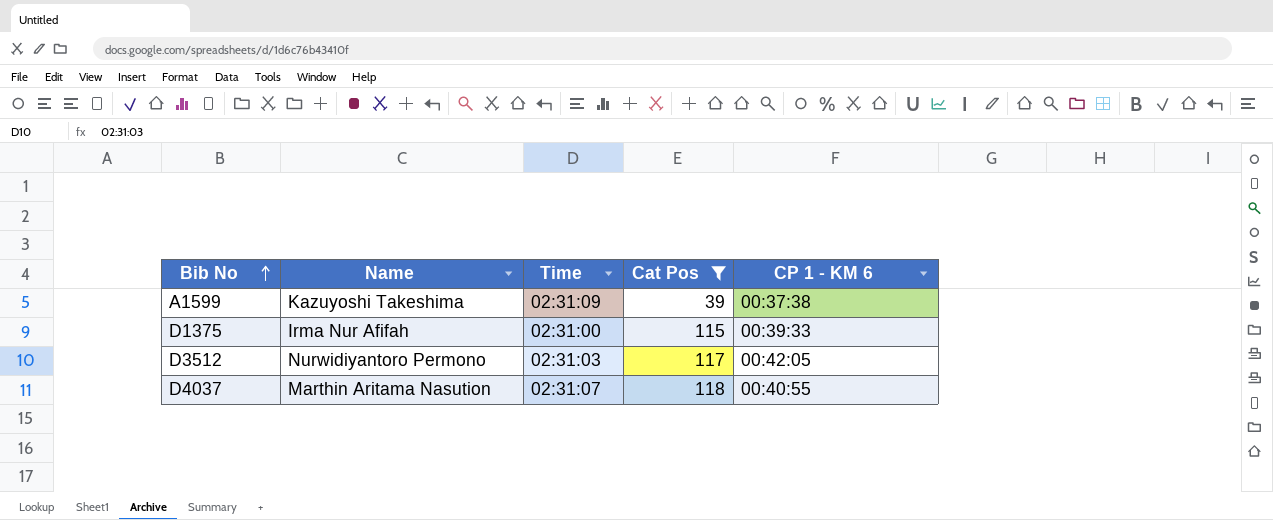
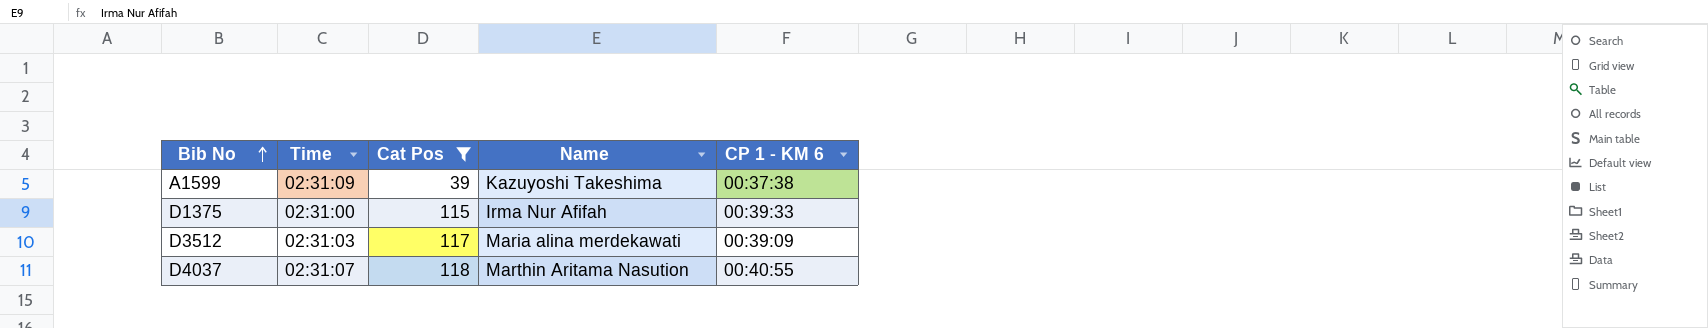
column Name | position: 2 -> 4
D3512 | Name: Nurwidiyantoro Permono -> Maria alina merdekawati
D3512 | CP 1 - KM 6: 00:42:05 -> 00:39:09

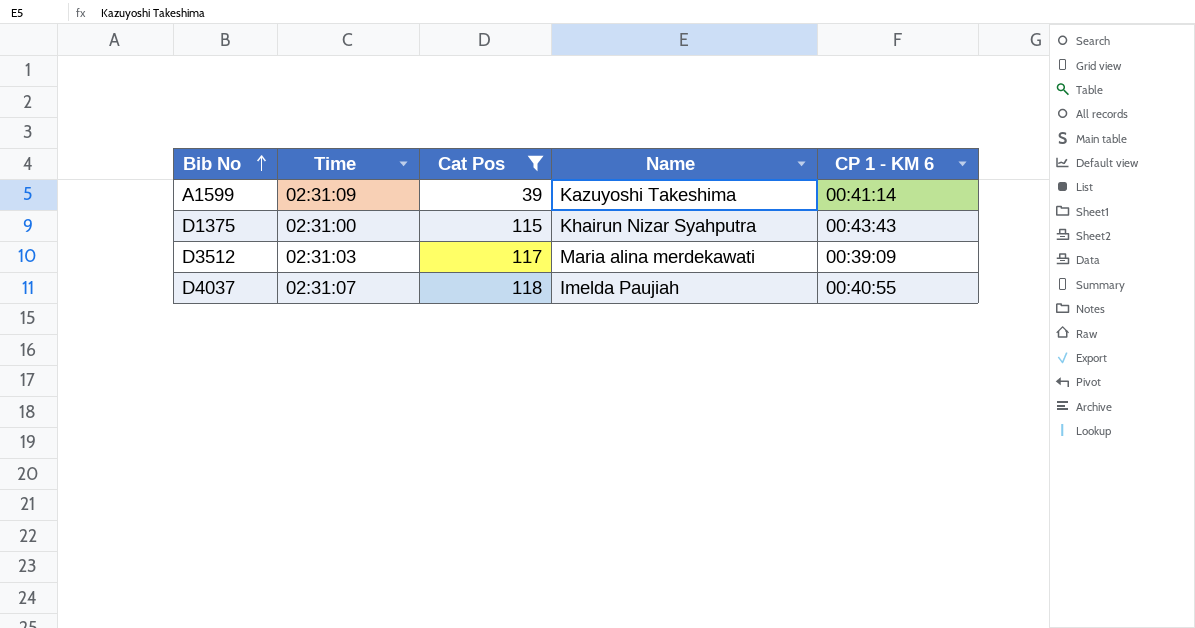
A1599 | CP 1 - KM 6: 00:37:38 -> 00:41:14
D1375 | Name: Irma Nur Afifah -> Khairun Nizar Syahputra
D1375 | CP 1 - KM 6: 00:39:33 -> 00:43:43
D4037 | Name: Marthin Aritama Nasution -> Imelda Paujiah

